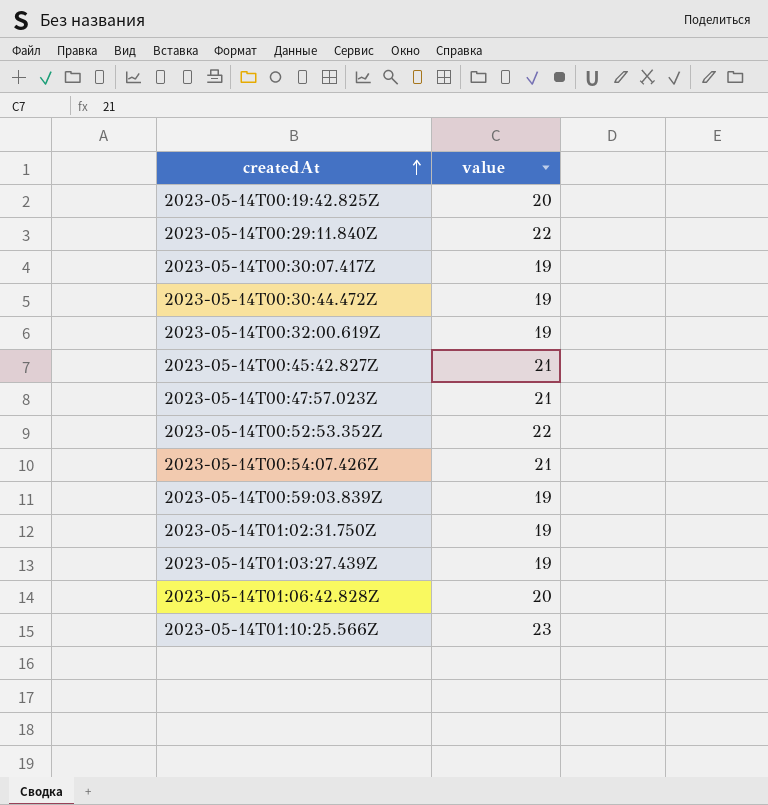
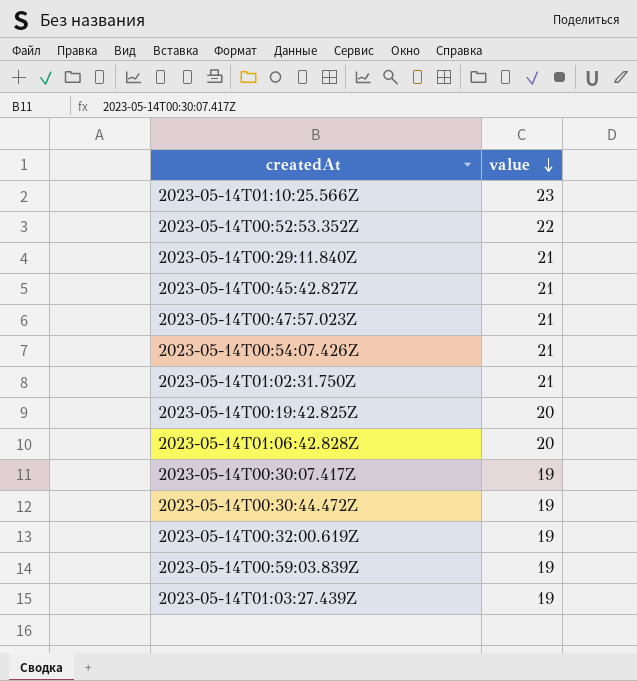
row order: createdAt ascending -> value descending
2023-05-14T00:29:11.840Z | value: 22 -> 21
2023-05-14T01:02:31.750Z | value: 19 -> 21

